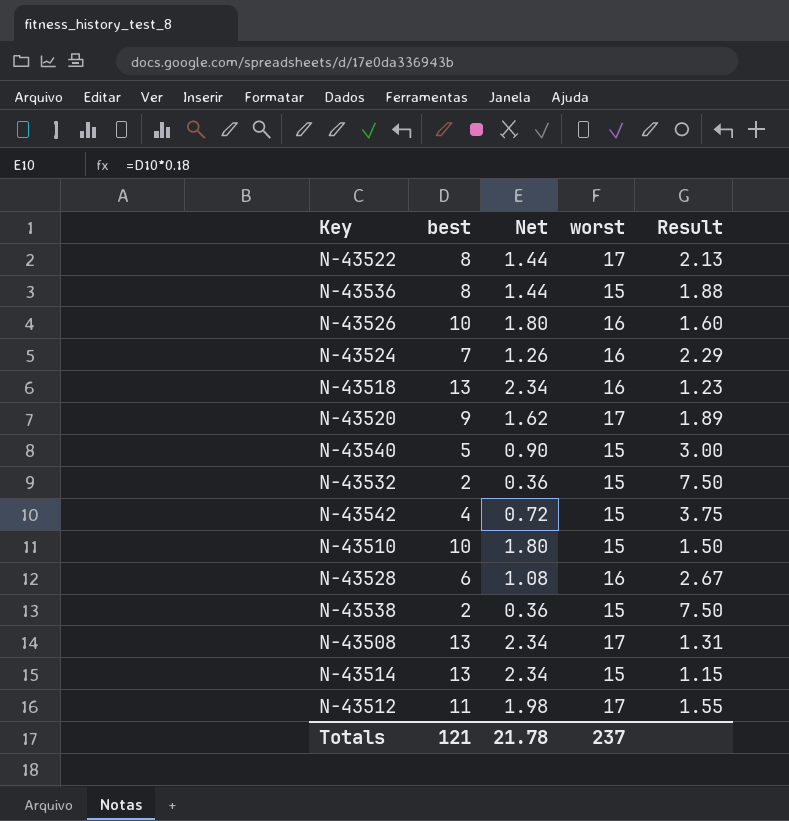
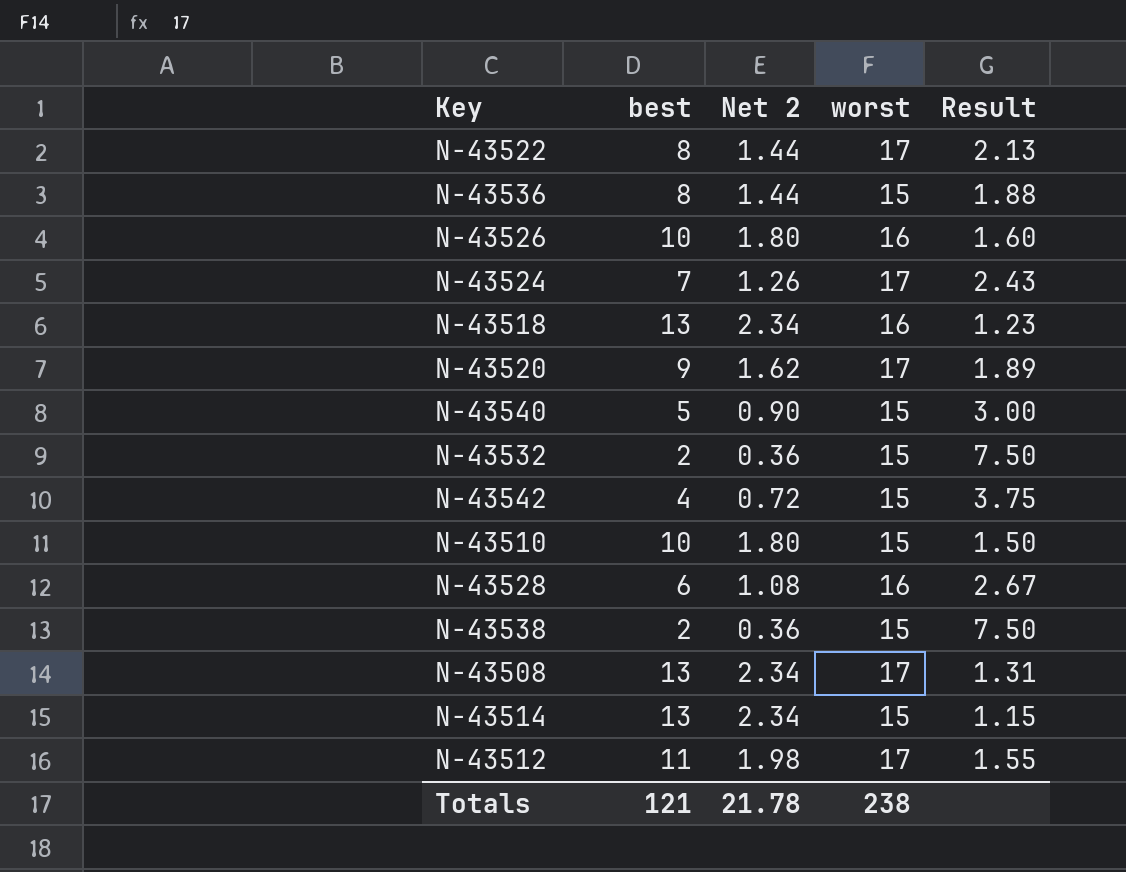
column name: Net -> Net 2
N-43524 | worst: 16 -> 17
N-43524 | Result: 2.29 -> 2.43
Totals | worst: 237 -> 238

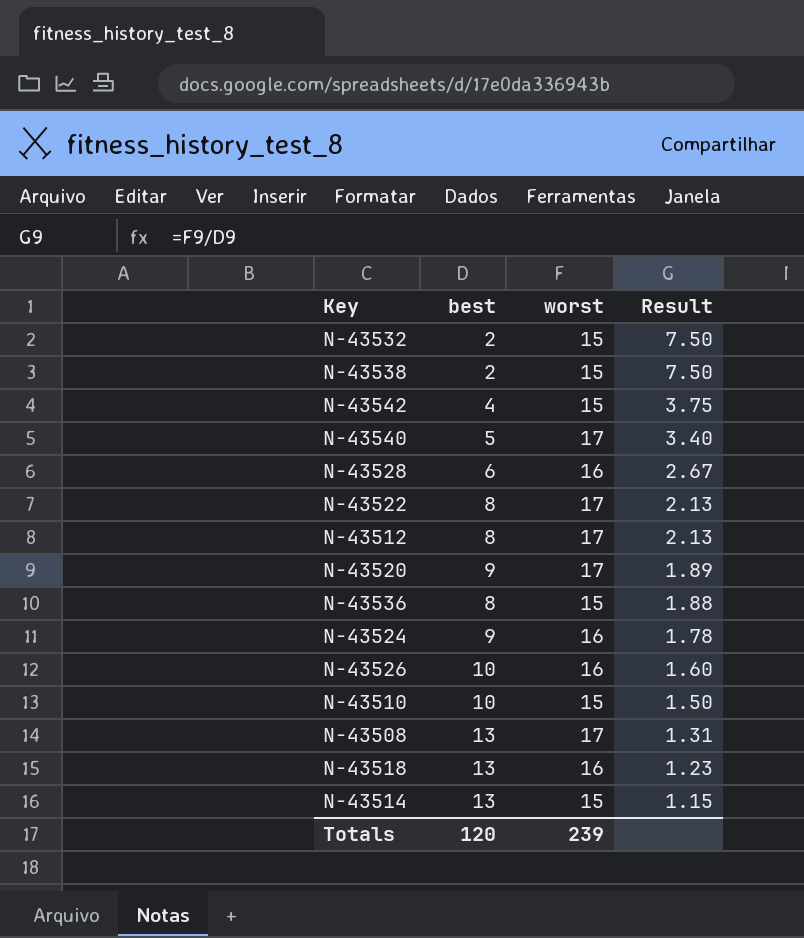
row order: none -> Result descending
column Net 2 | formula: [best] * 0.18 -> none
N-43540 | worst: 15 -> 17
N-43540 | Result: 3.00 -> 3.40
N-43512 | best: 11 -> 8
N-43512 | Result: 1.55 -> 2.13
N-43524 | best: 7 -> 9
N-43524 | worst: 17 -> 16
N-43524 | Result: 2.43 -> 1.78
Totals | best: 121 -> 120
Totals | worst: 238 -> 239

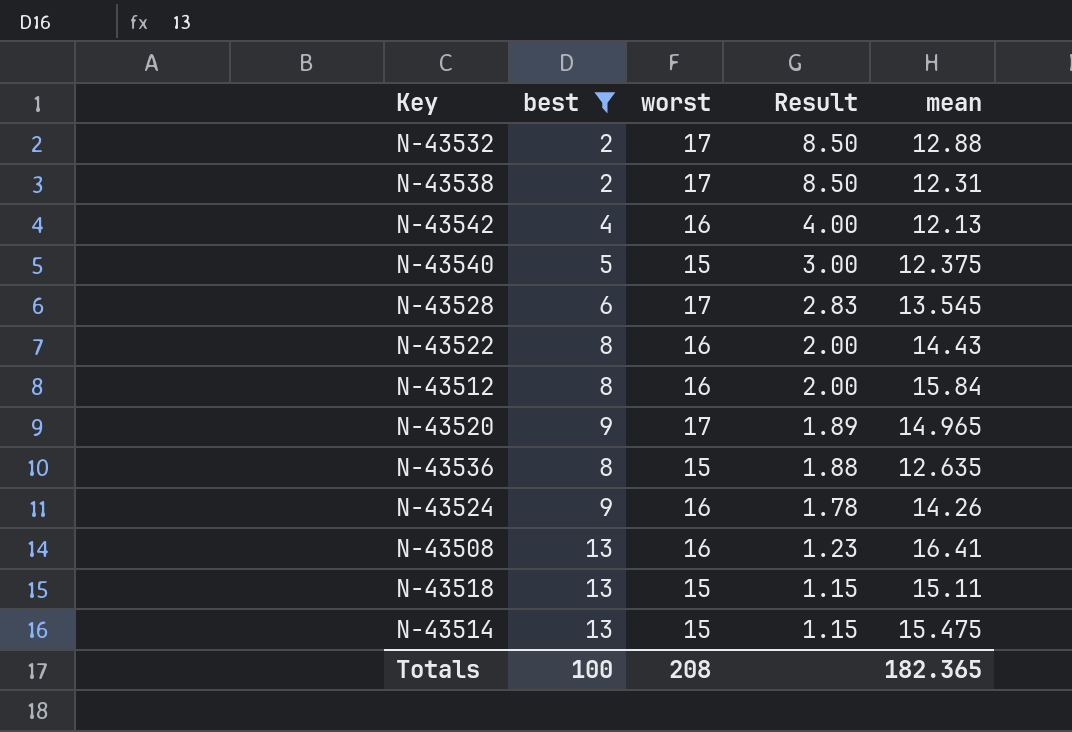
filter: none -> best != 10
column mean | position: none -> 5
N-43532 | worst: 15 -> 17
N-43532 | Result: 7.50 -> 8.50
N-43538 | worst: 15 -> 17
N-43538 | Result: 7.50 -> 8.50
N-43542 | worst: 15 -> 16
N-43542 | Result: 3.75 -> 4.00
N-43540 | worst: 17 -> 15
N-43540 | Result: 3.40 -> 3.00
N-43528 | worst: 16 -> 17
N-43528 | Result: 2.67 -> 2.83
N-43522 | worst: 17 -> 16
N-43522 | Result: 2.13 -> 2.00
N-43512 | worst: 17 -> 16
N-43512 | Result: 2.13 -> 2.00
N-43508 | worst: 17 -> 16
N-43508 | Result: 1.31 -> 1.23
N-43518 | worst: 16 -> 15
N-43518 | Result: 1.23 -> 1.15
Totals | best: 120 -> 100
Totals | worst: 239 -> 208

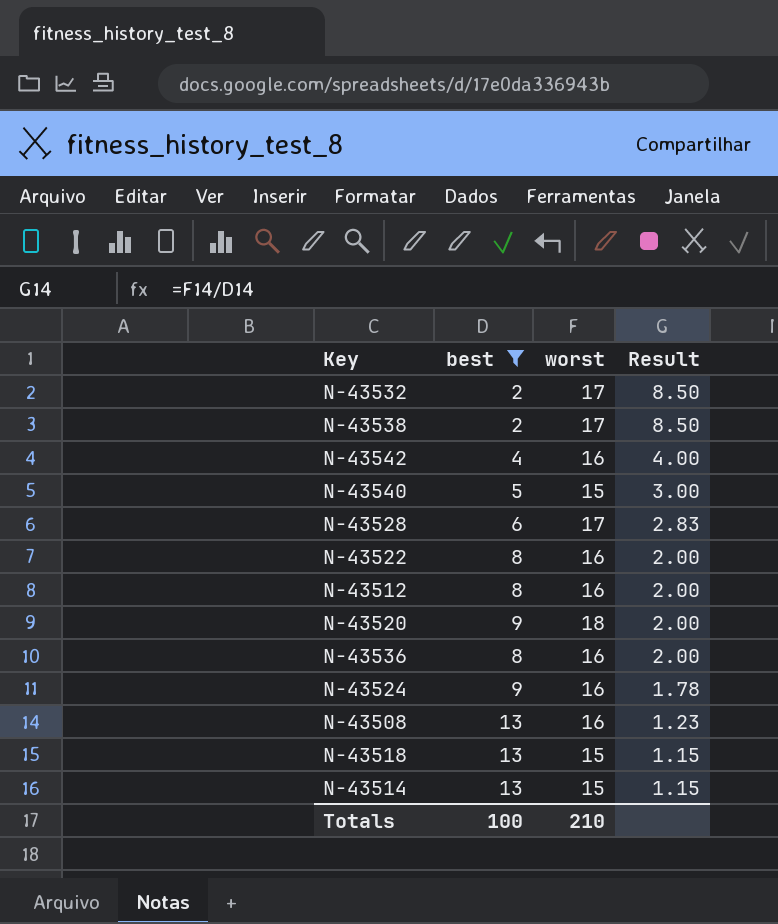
column mean | position: 5 -> none
N-43520 | worst: 17 -> 18
N-43520 | Result: 1.89 -> 2.00
N-43536 | worst: 15 -> 16
N-43536 | Result: 1.88 -> 2.00
Totals | worst: 208 -> 210

